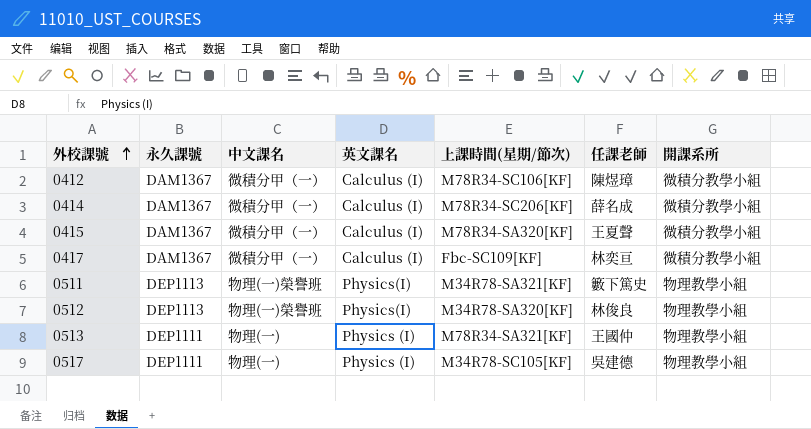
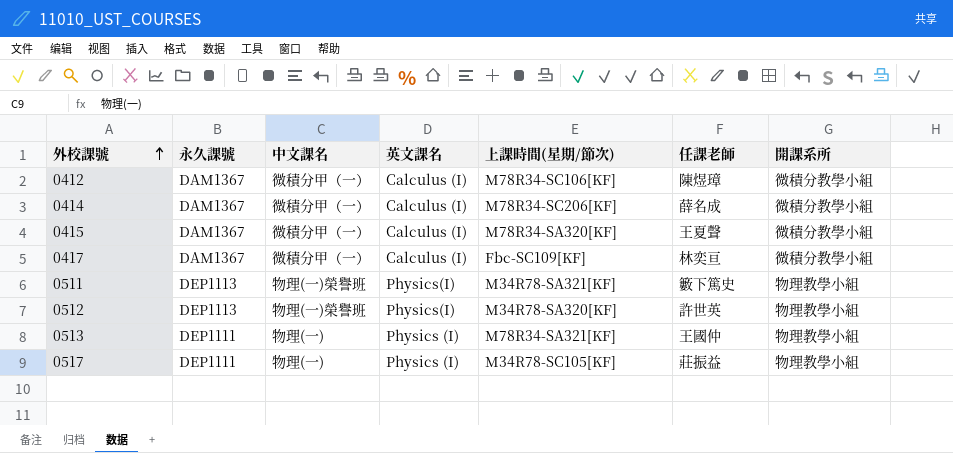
0512 | 任課老師: 林俊良 -> 許世英
0517 | 任課老師: 吳建德 -> 莊振益

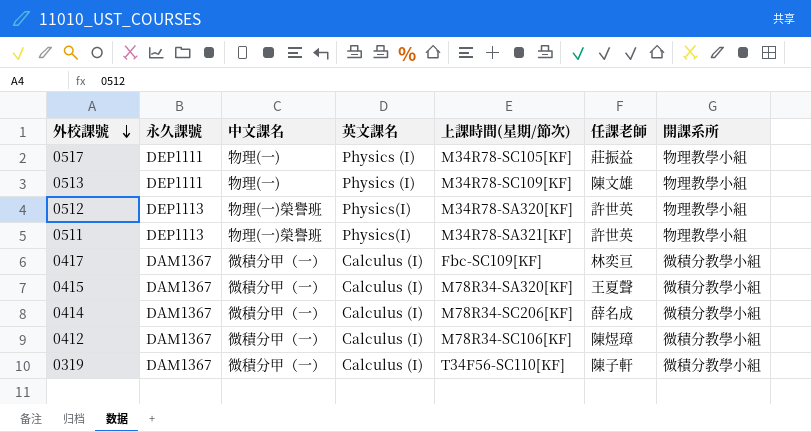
row order: 外校課號 ascending -> 外校課號 descending
0513 | 上課時間(星期/節次): M78R34-SA321[KF] -> M34R78-SC109[KF]
0513 | 任課老師: 王國仲 -> 陳文雄
0511 | 任課老師: 籔下篤史 -> 許世英
row 0319: none -> DAM1367 | 微積分甲（一） | Calculus (I) | T34F56-SC110[KF] | 陳子軒 | 微積分教學小組

